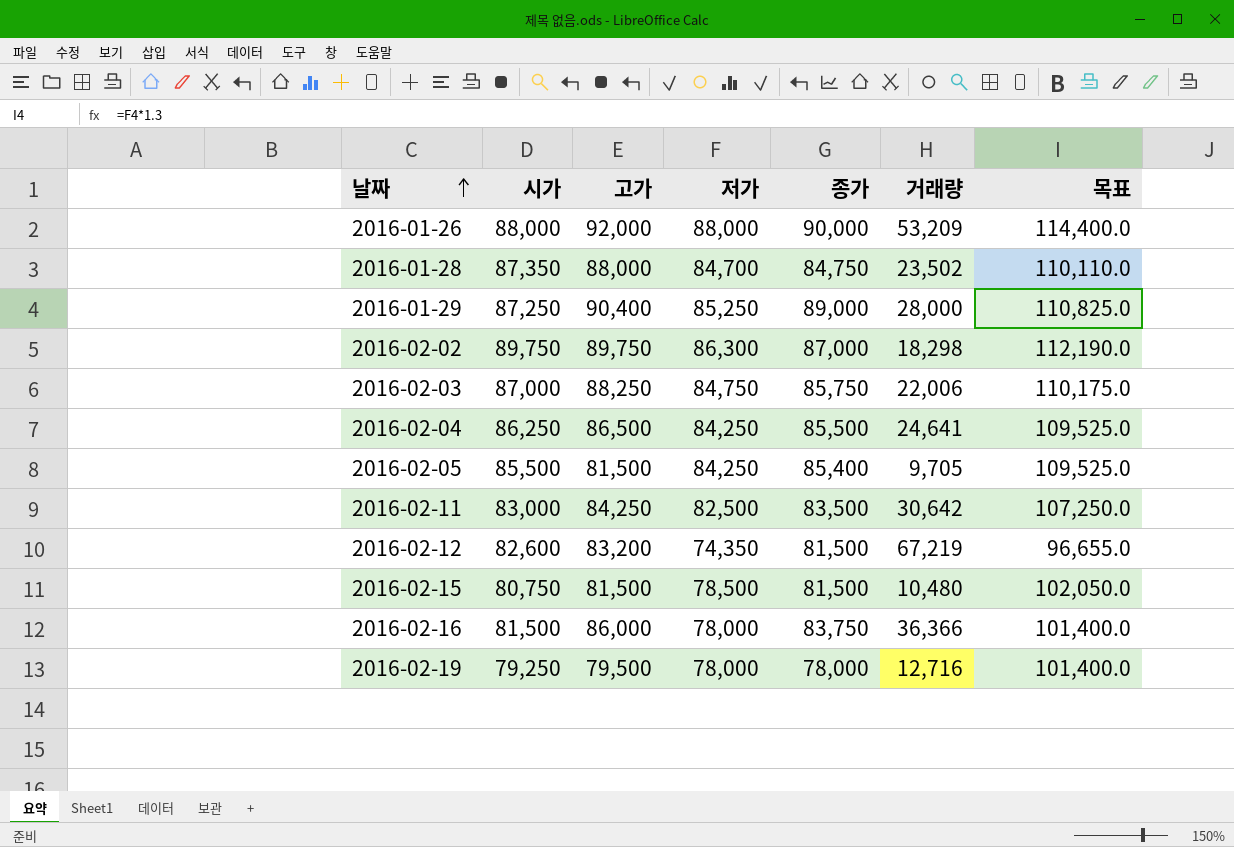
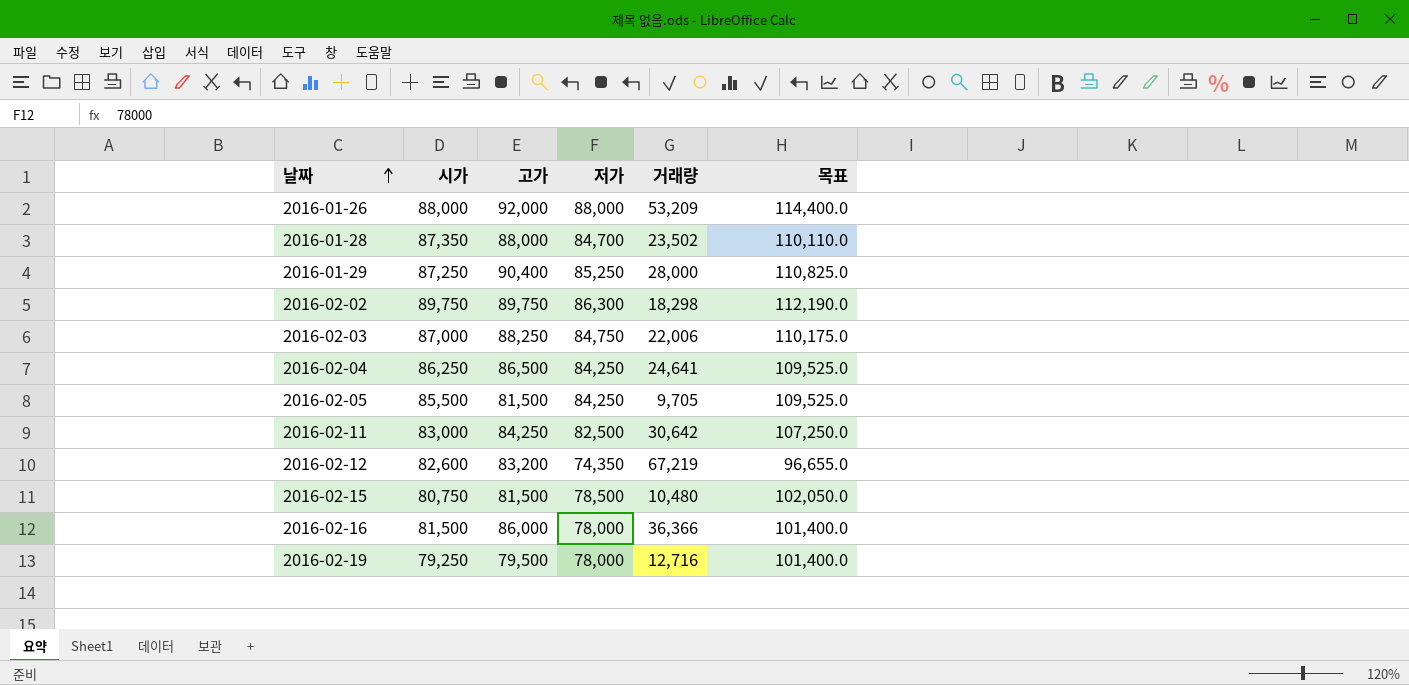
column 종가 | position: 5 -> none

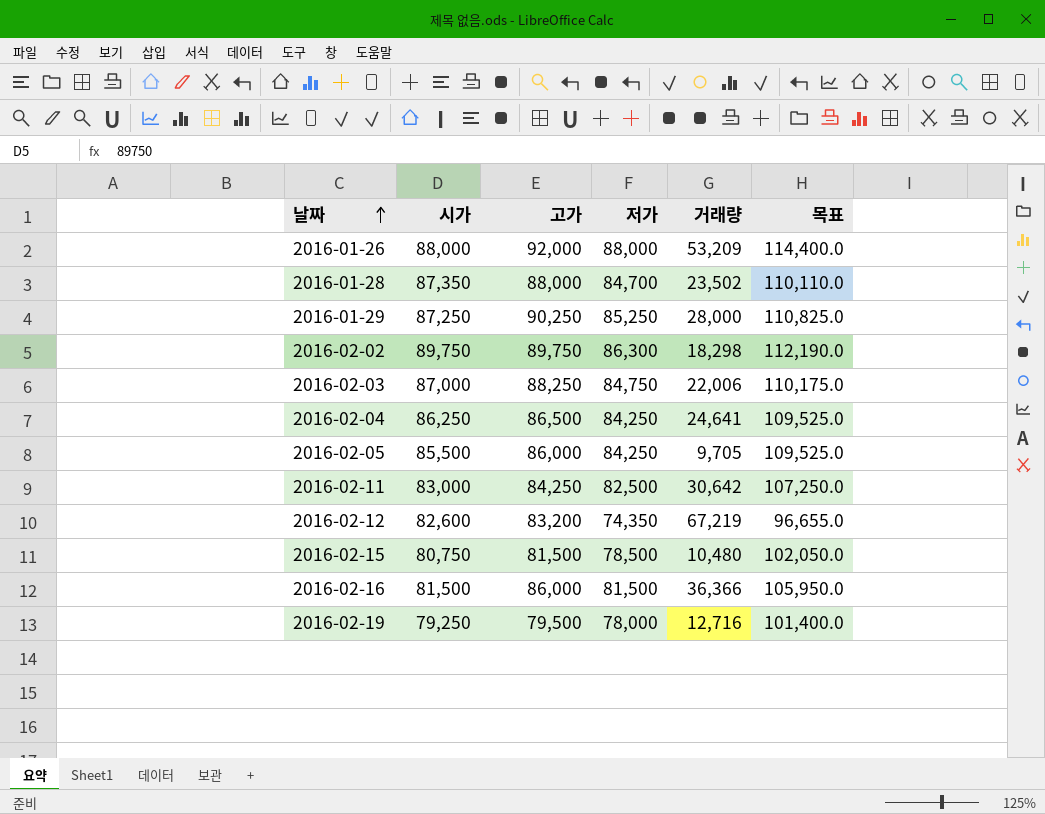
2016-01-29 | 고가: 90,400 -> 90,250
2016-02-05 | 고가: 81,500 -> 86,000
2016-02-16 | 저가: 78,000 -> 81,500
2016-02-16 | 목표: 101,400.0 -> 105,950.0

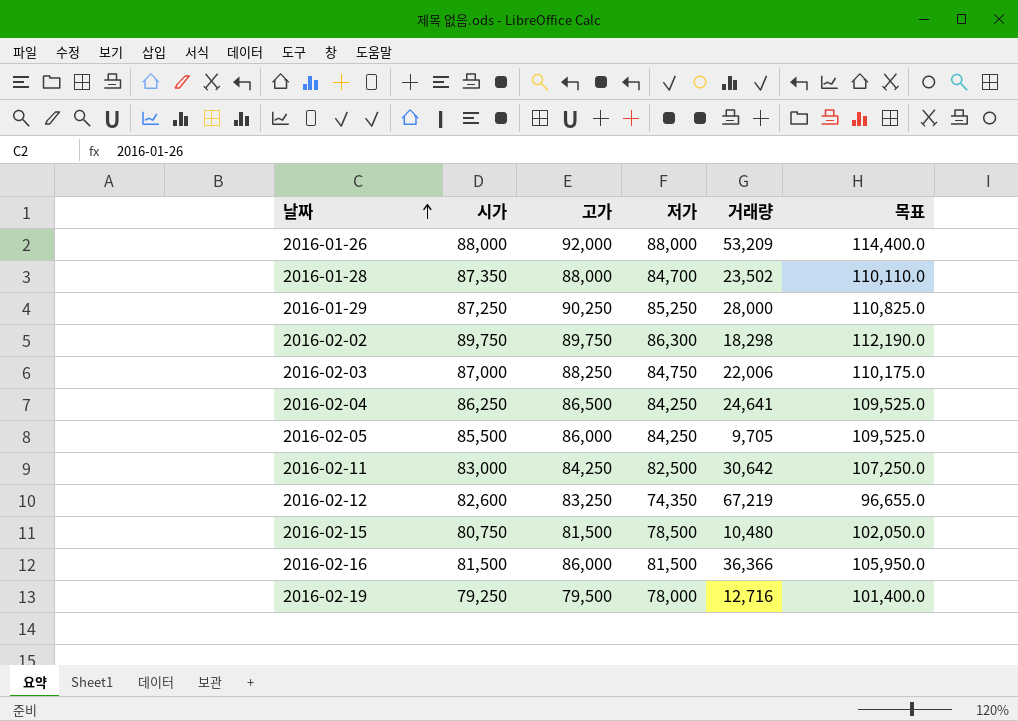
2016-02-12 | 고가: 83,200 -> 83,250

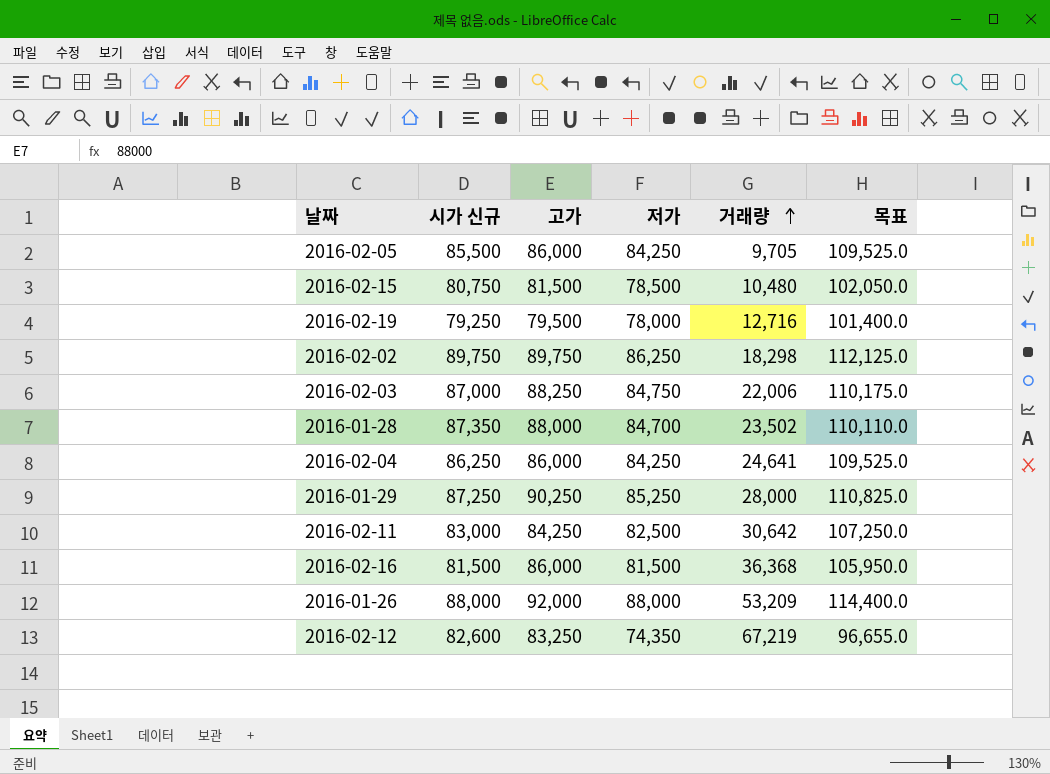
row order: 날짜 ascending -> 거래량 ascending
column name: 시가 -> 시가 신규
2016-02-02 | 저가: 86,300 -> 86,250
2016-02-02 | 목표: 112,190.0 -> 112,125.0
2016-02-04 | 고가: 86,500 -> 86,000
2016-02-16 | 거래량: 36,366 -> 36,368

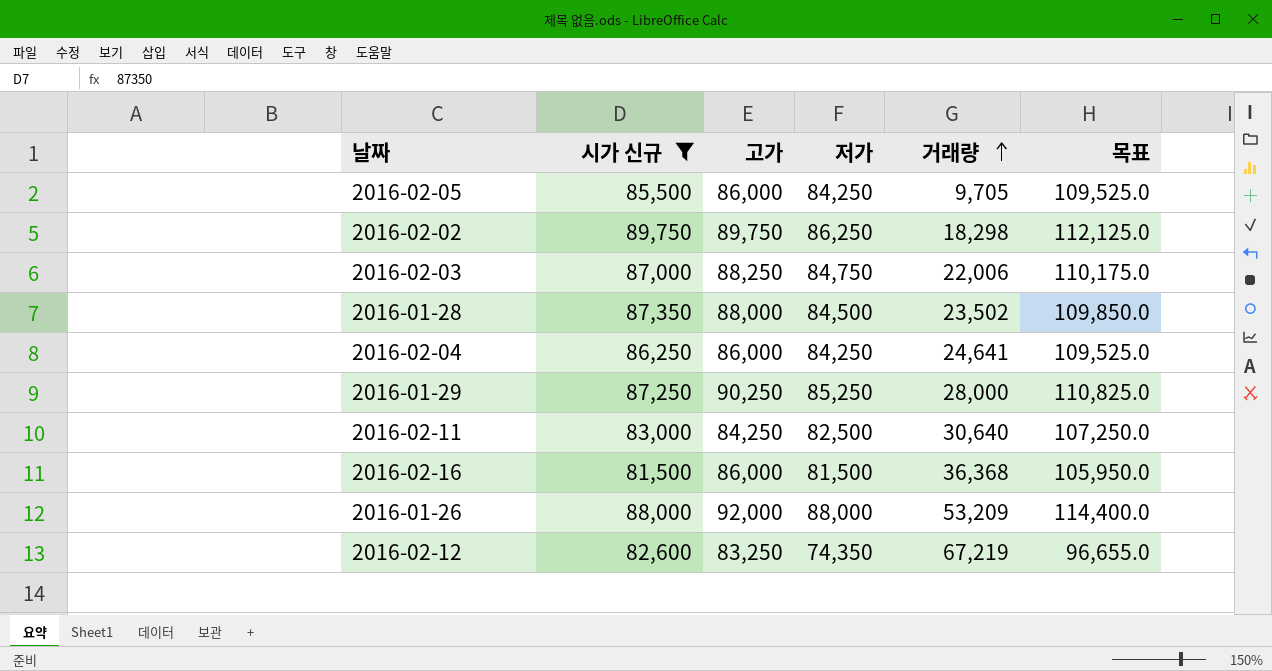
filter: none -> 시가 신규 >= 81,500
2016-01-28 | 저가: 84,700 -> 84,500
2016-01-28 | 목표: 110,110.0 -> 109,850.0
2016-02-11 | 거래량: 30,642 -> 30,640

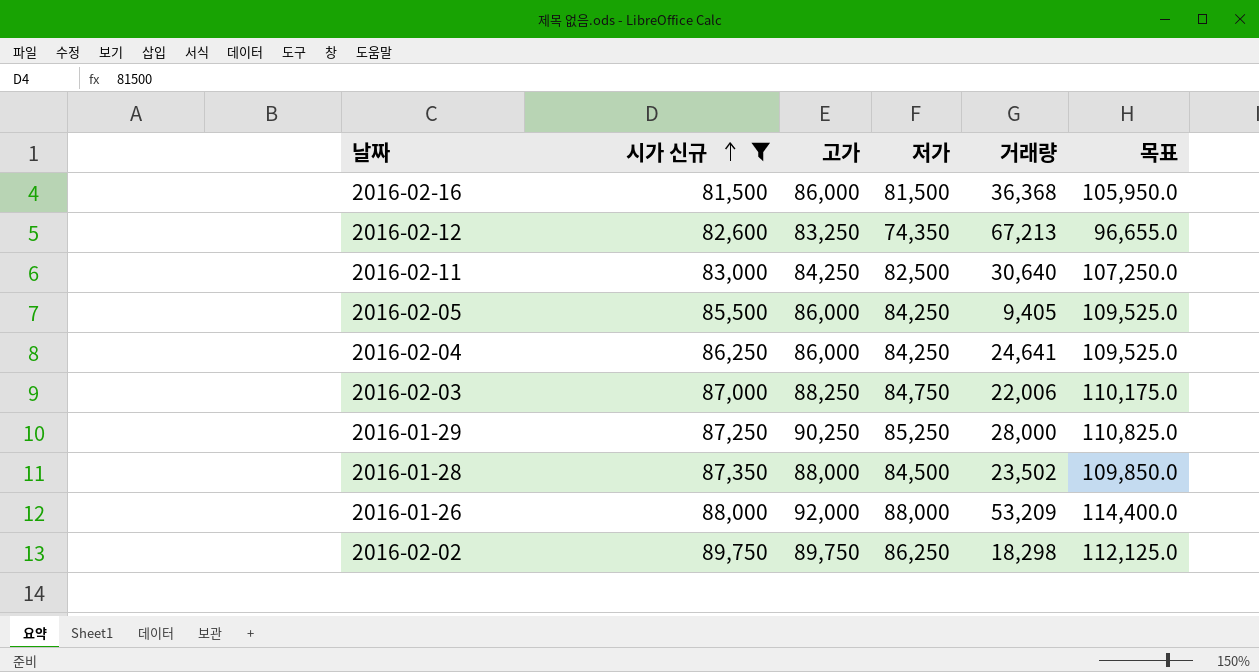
row order: 거래량 ascending -> 시가 신규 ascending
2016-02-12 | 거래량: 67,219 -> 67,213
2016-02-05 | 거래량: 9,705 -> 9,405

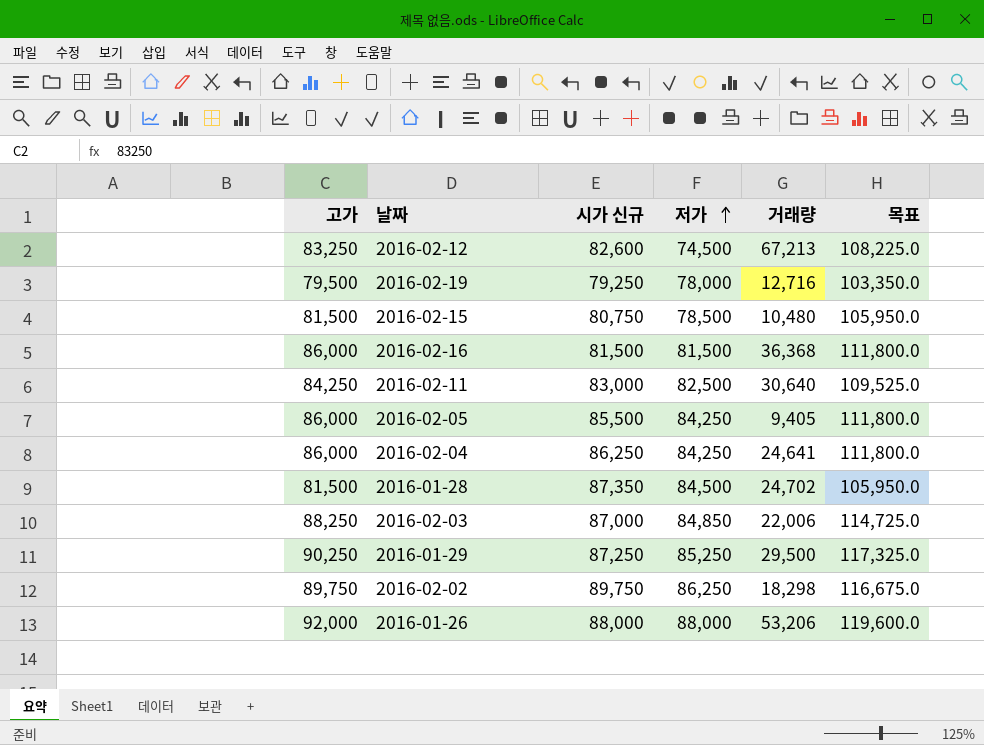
filter: 시가 신규 >= 81,500 -> none
row order: 시가 신규 ascending -> 저가 ascending
column 고가 | position: 3 -> 1
column 목표 | formula: [저가] * 1.3 -> [고가] * 1.3
2016-02-12 | 저가: 74,350 -> 74,500
2016-01-28 | 고가: 88,000 -> 81,500
2016-01-28 | 거래량: 23,502 -> 24,702
2016-02-03 | 저가: 84,750 -> 84,850
2016-01-29 | 거래량: 28,000 -> 29,500
2016-01-26 | 거래량: 53,209 -> 53,206

